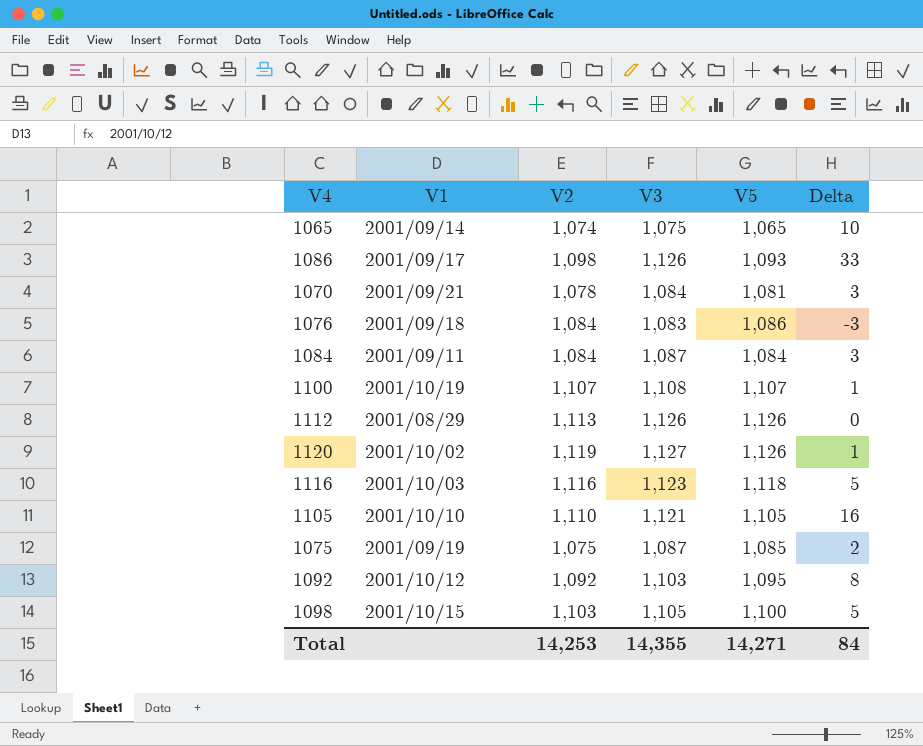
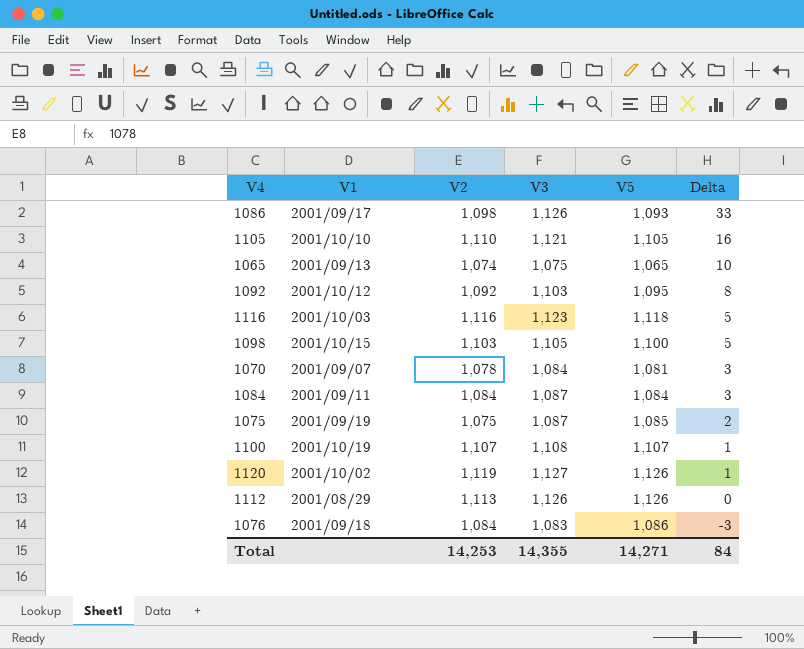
row order: none -> Delta descending
1065 | V1: 2001/09/14 -> 2001/09/13
1070 | V1: 2001/09/21 -> 2001/09/07

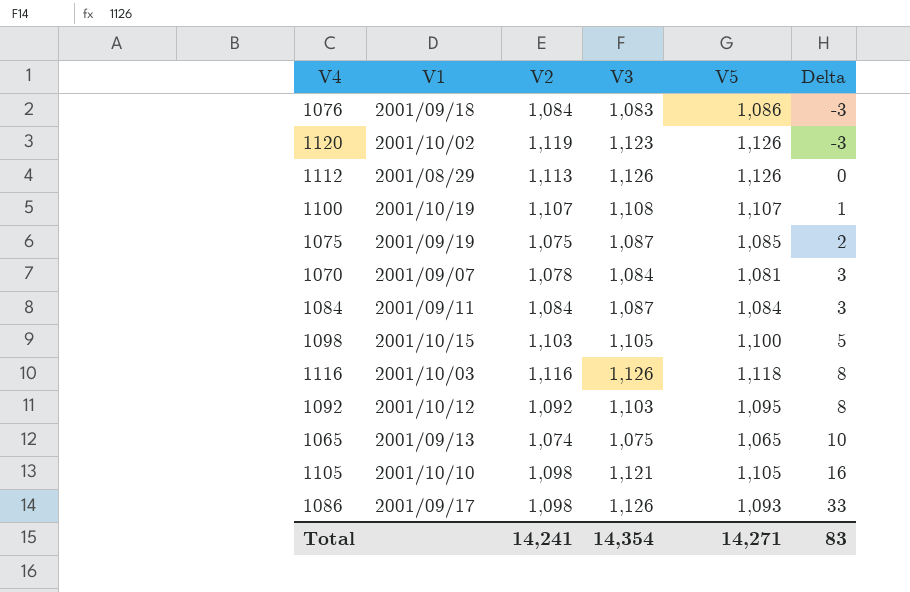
row order: Delta descending -> Delta ascending
1120 | V3: 1,127 -> 1,123
1120 | Delta: 1 -> -3
1116 | V3: 1,123 -> 1,126
1116 | Delta: 5 -> 8
1105 | V2: 1,110 -> 1,098
Total | V2: 14,253 -> 14,241
Total | V3: 14,355 -> 14,354
Total | Delta: 84 -> 83

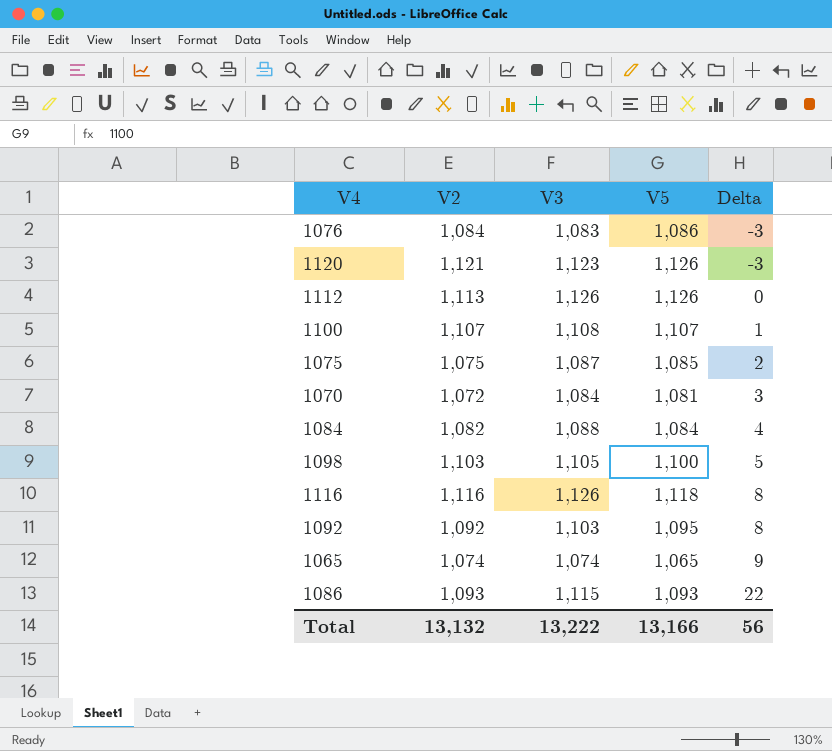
column V1 | position: 2 -> none
row 1105: 2001/10/10 | 1,098 | 1,121 | 1,105 | 16 -> none
1120 | V2: 1,119 -> 1,121
1070 | V2: 1,078 -> 1,072
1084 | V2: 1,084 -> 1,082
1084 | V3: 1,087 -> 1,088
1084 | Delta: 3 -> 4
1065 | V3: 1,075 -> 1,074
1065 | Delta: 10 -> 9
1086 | V2: 1,098 -> 1,093
1086 | V3: 1,126 -> 1,115
1086 | Delta: 33 -> 22
Total | V2: 14,241 -> 13,132
Total | V3: 14,354 -> 13,222
Total | V5: 14,271 -> 13,166
Total | Delta: 83 -> 56

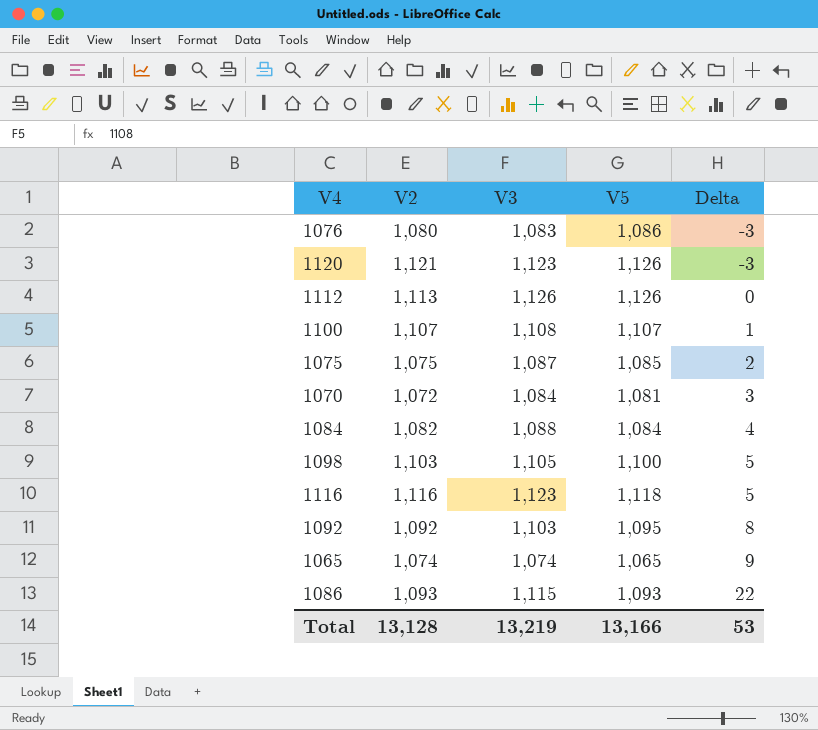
1076 | V2: 1,084 -> 1,080
1116 | V3: 1,126 -> 1,123
1116 | Delta: 8 -> 5
Total | V2: 13,132 -> 13,128
Total | V3: 13,222 -> 13,219
Total | Delta: 56 -> 53

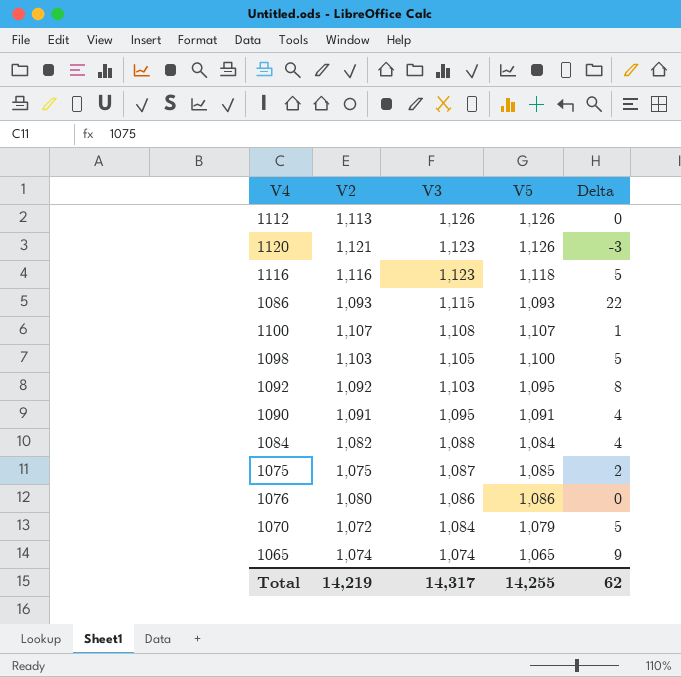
row order: Delta ascending -> V3 descending
row 1090: none -> 1,091 | 1,095 | 1,091 | 4
1076 | V3: 1,083 -> 1,086
1076 | Delta: -3 -> 0
1070 | V5: 1,081 -> 1,079
1070 | Delta: 3 -> 5
Total | V2: 13,128 -> 14,219
Total | V3: 13,219 -> 14,317
Total | V5: 13,166 -> 14,255
Total | Delta: 53 -> 62

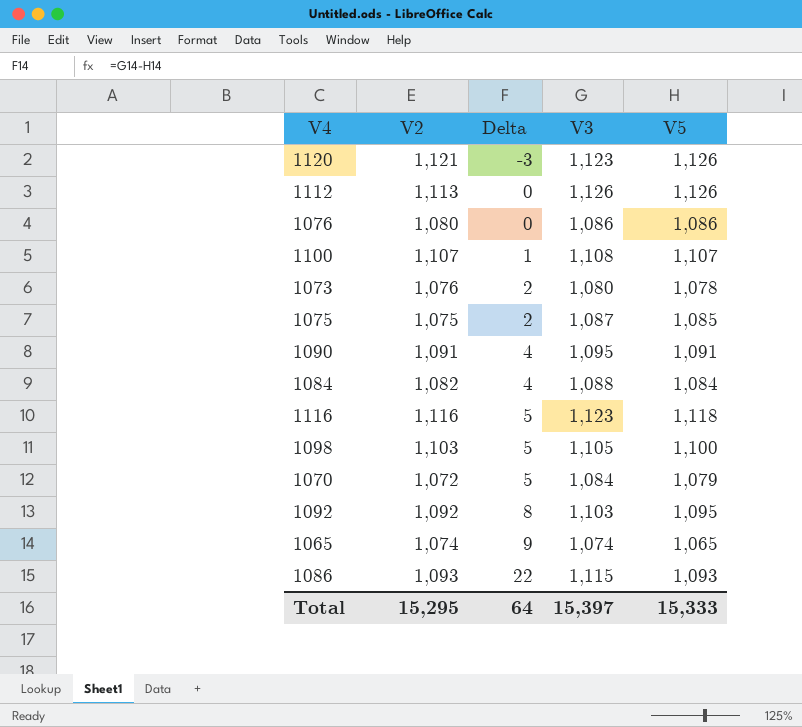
row order: V3 descending -> Delta ascending
column Delta | position: 5 -> 3
row 1073: none -> 1,076 | 2 | 1,080 | 1,078
Total | V2: 14,219 -> 15,295
Total | Delta: 62 -> 64
Total | V3: 14,317 -> 15,397
Total | V5: 14,255 -> 15,333

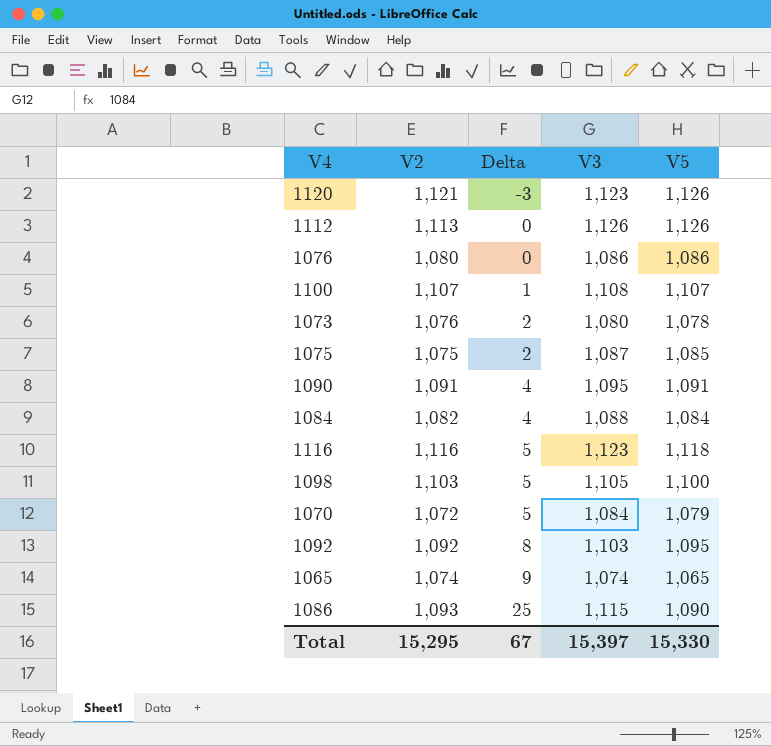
1086 | Delta: 22 -> 25
1086 | V5: 1,093 -> 1,090
Total | Delta: 64 -> 67
Total | V5: 15,333 -> 15,330

